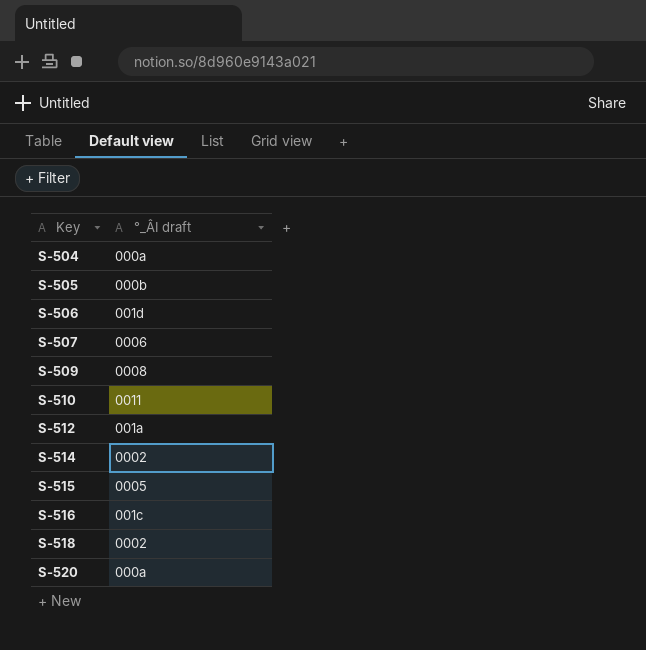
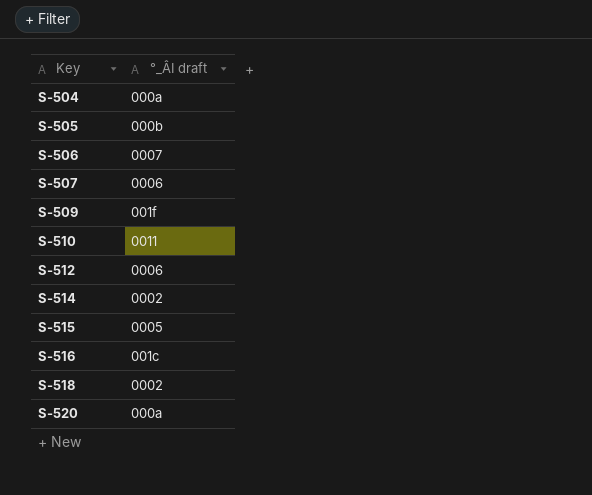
S-506 | °_ÂI draft: 001d -> 0007
S-509 | °_ÂI draft: 0008 -> 001f
S-512 | °_ÂI draft: 001a -> 0006

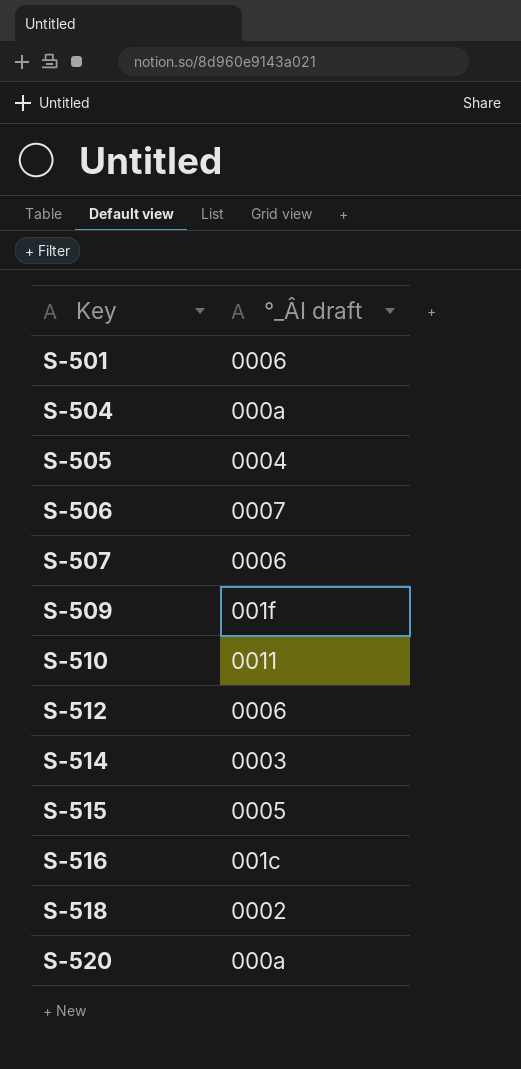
row S-501: none -> 0006
S-505 | °_ÂI draft: 000b -> 0004
S-514 | °_ÂI draft: 0002 -> 0003

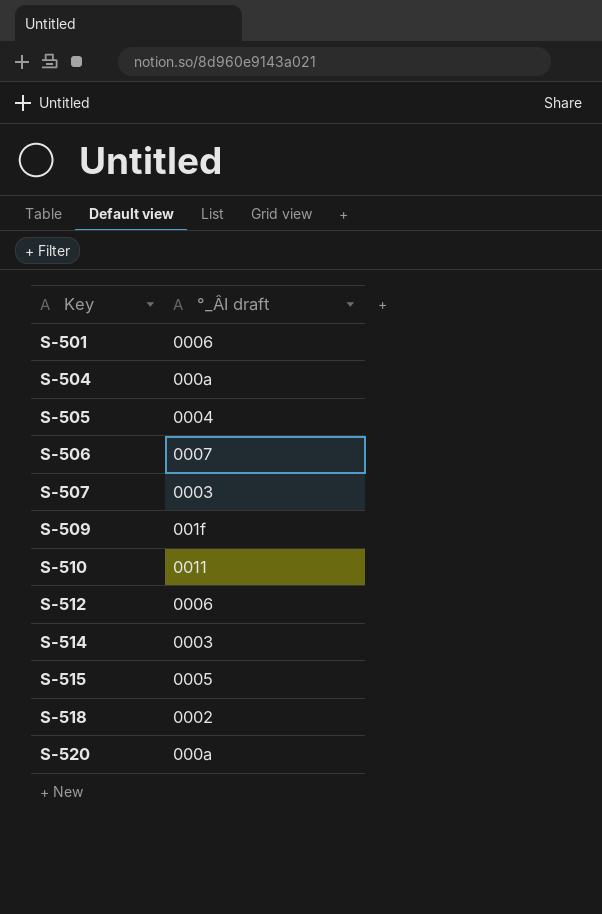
row S-516: 001c -> none
S-507 | °_ÂI draft: 0006 -> 0003

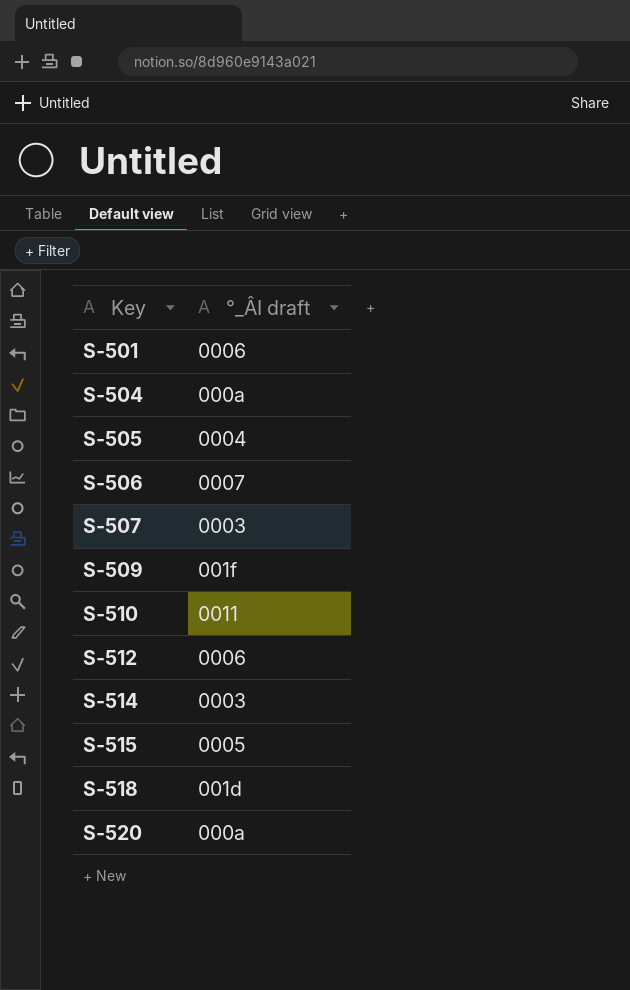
S-518 | °_ÂI draft: 0002 -> 001d

